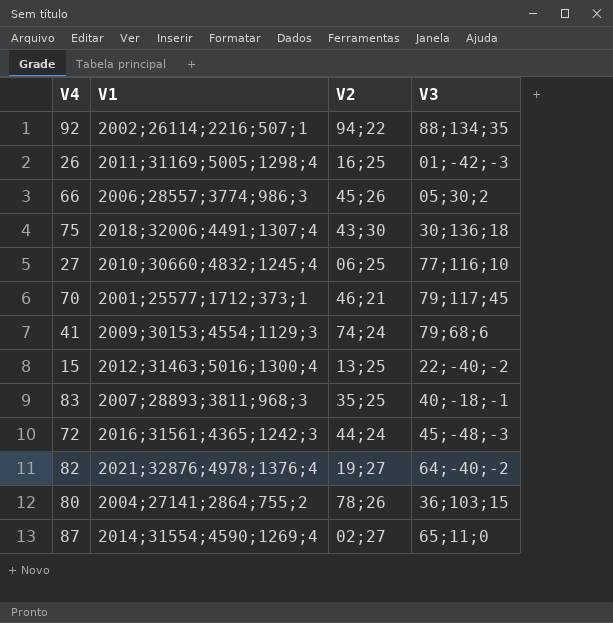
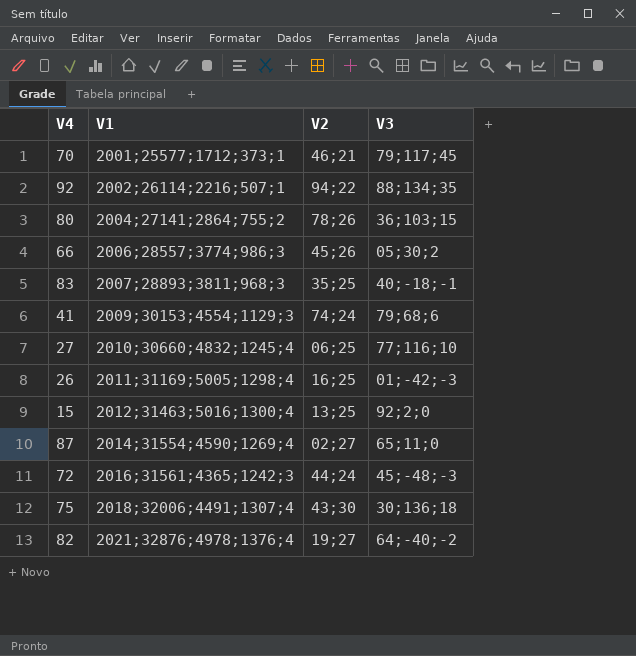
row order: none -> V1 ascending
15 | V3: 22;-40;-2 -> 92;2;0

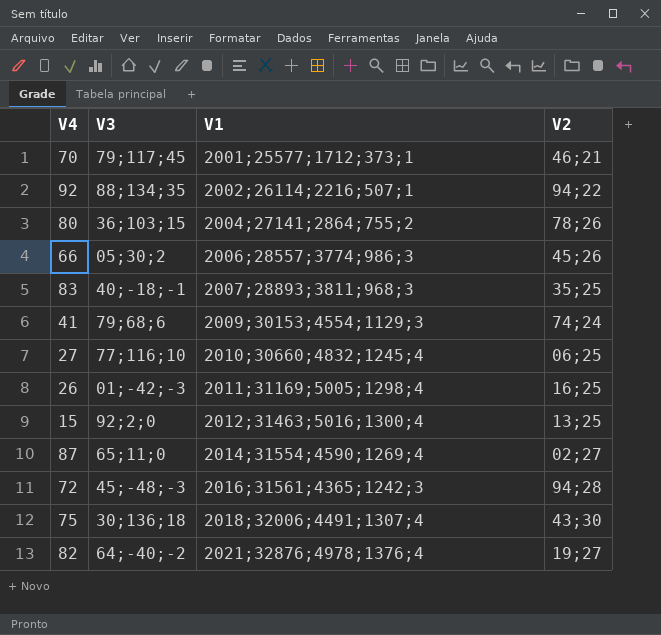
column V3 | position: 4 -> 2
72 | V2: 44;24 -> 94;28

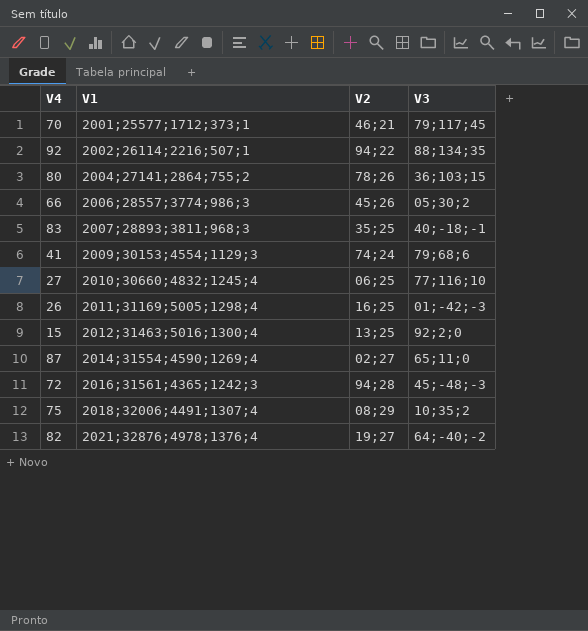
column V3 | position: 2 -> 4
75 | V2: 43;30 -> 08;29
75 | V3: 30;136;18 -> 10;35;2

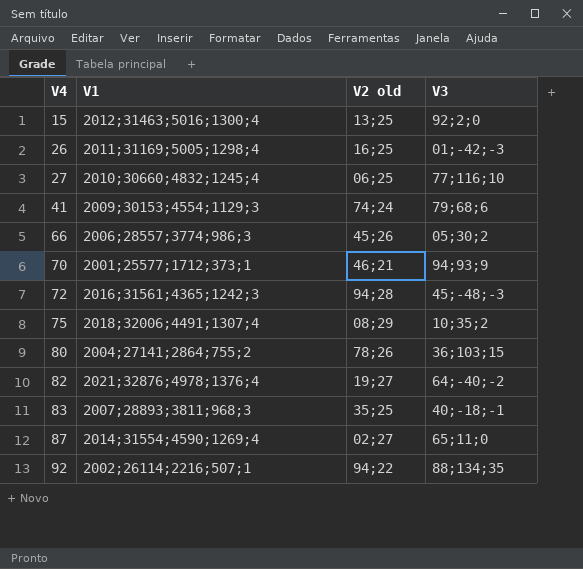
row order: V1 ascending -> V4 ascending
column name: V2 -> V2 old
70 | V3: 79;117;45 -> 94;93;9

